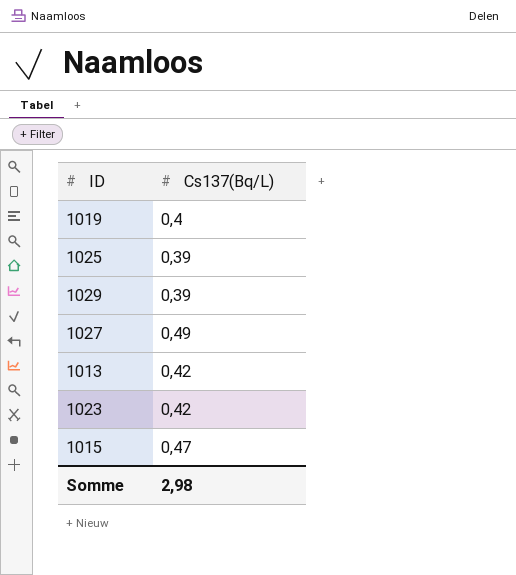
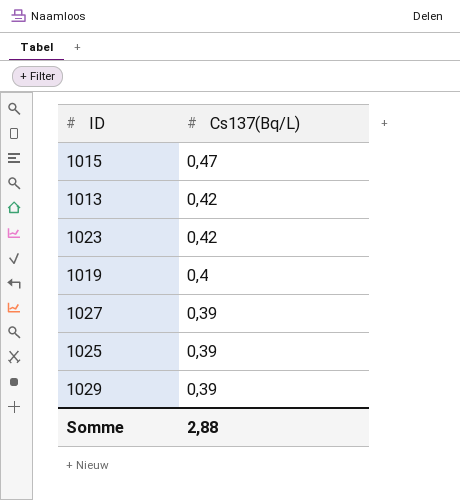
row order: none -> Cs137(Bq/L) descending
1027 | Cs137(Bq/L): 0,49 -> 0,39
Somme | Cs137(Bq/L): 2,98 -> 2,88

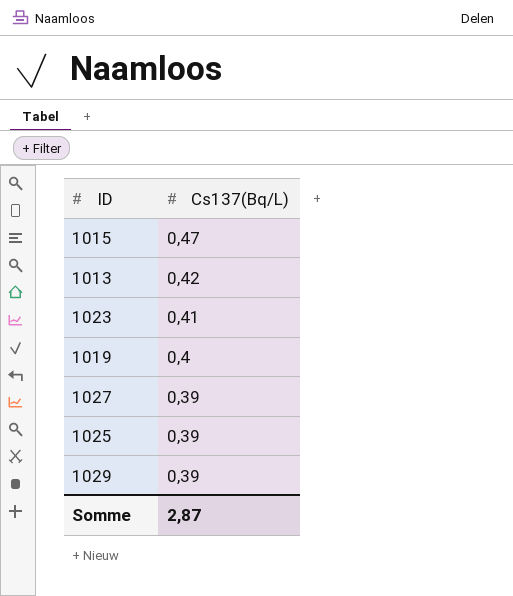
1023 | Cs137(Bq/L): 0,42 -> 0,41
Somme | Cs137(Bq/L): 2,88 -> 2,87

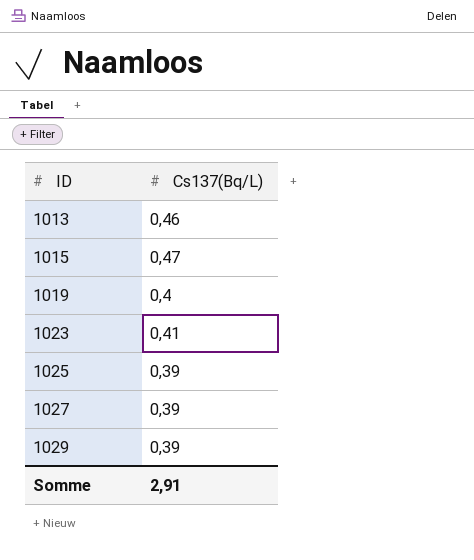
row order: Cs137(Bq/L) descending -> ID ascending
1013 | Cs137(Bq/L): 0,42 -> 0,46
Somme | Cs137(Bq/L): 2,87 -> 2,91

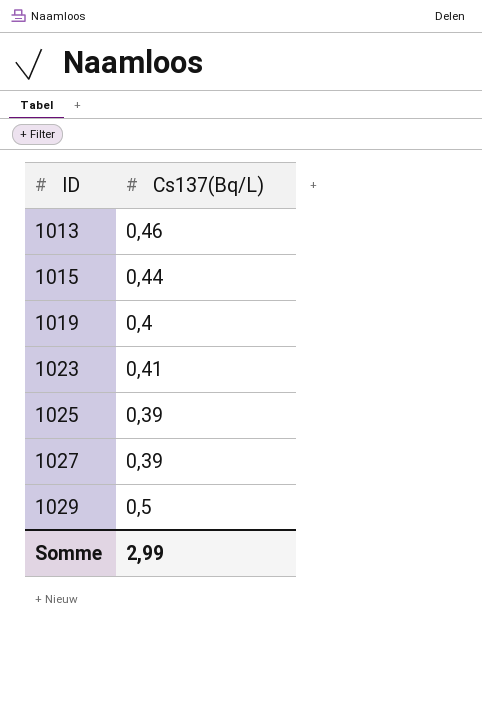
1015 | Cs137(Bq/L): 0,47 -> 0,44
1029 | Cs137(Bq/L): 0,39 -> 0,5
Somme | Cs137(Bq/L): 2,91 -> 2,99

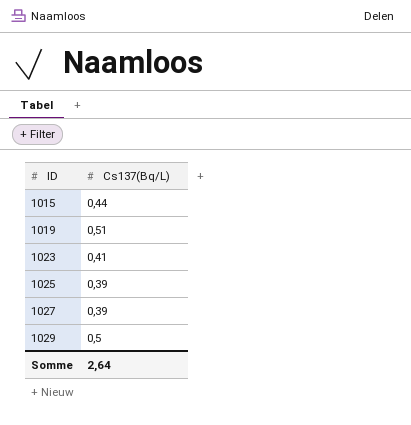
row 1013: 0,46 -> none
1019 | Cs137(Bq/L): 0,4 -> 0,51
Somme | Cs137(Bq/L): 2,99 -> 2,64

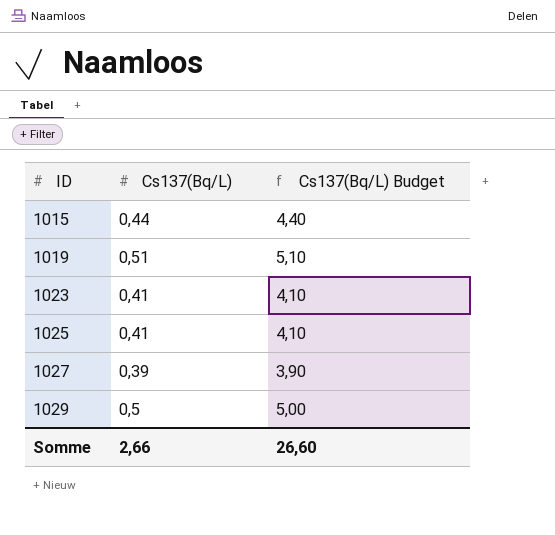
column Cs137(Bq/L) Budget | formula: none -> [Cs137(Bq/L)] * 10
1025 | Cs137(Bq/L): 0,39 -> 0,41
Somme | Cs137(Bq/L): 2,64 -> 2,66

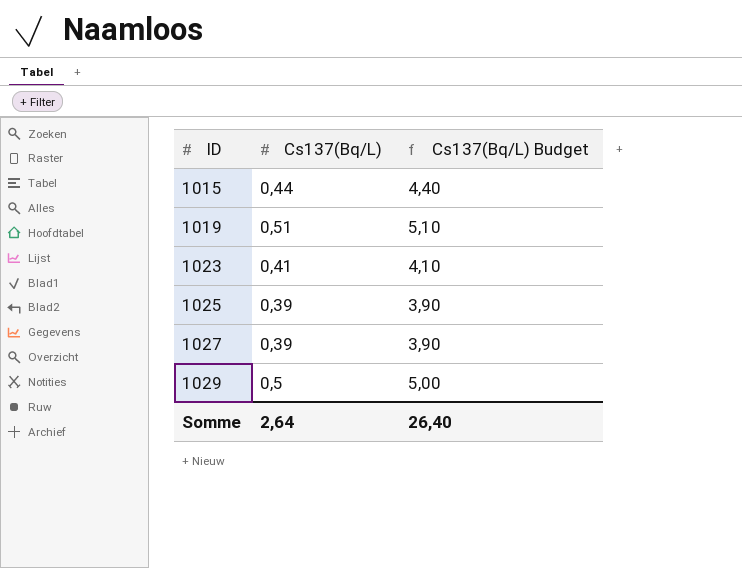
1025 | Cs137(Bq/L): 0,41 -> 0,39
1025 | Cs137(Bq/L) Budget: 4,10 -> 3,90
Somme | Cs137(Bq/L): 2,66 -> 2,64
Somme | Cs137(Bq/L) Budget: 26,60 -> 26,40

